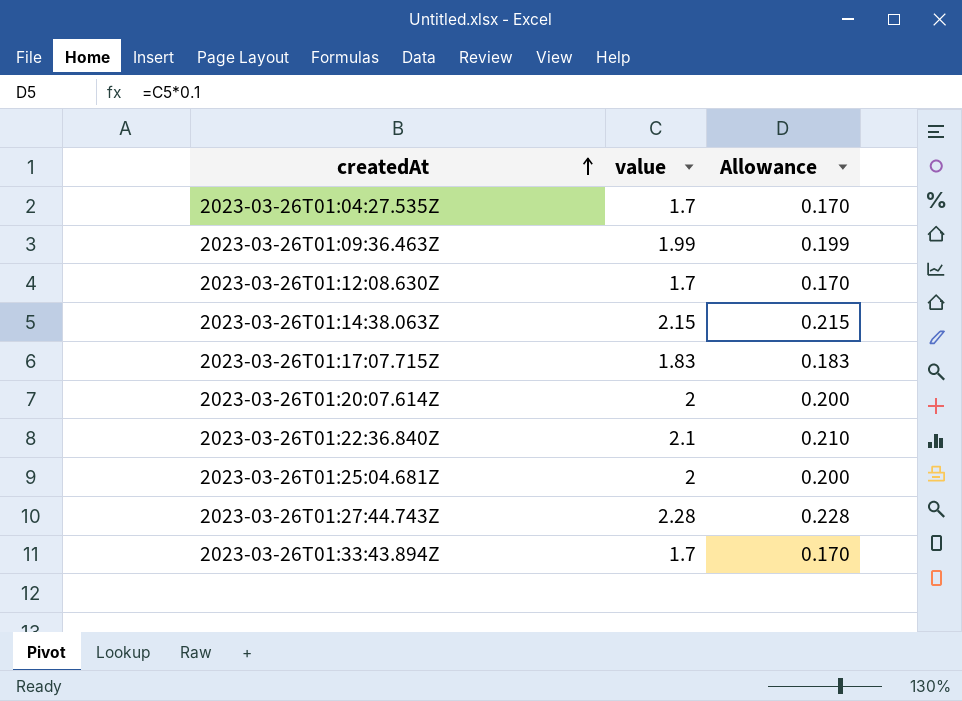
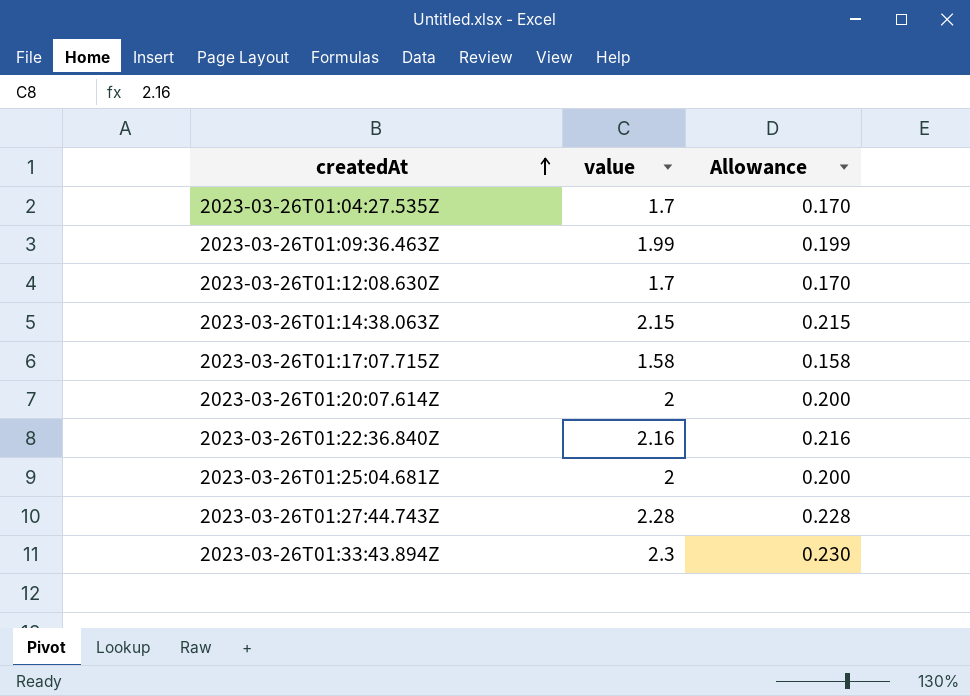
2023-03-26T01:17:07.715Z | value: 1.83 -> 1.58
2023-03-26T01:17:07.715Z | Allowance: 0.183 -> 0.158
2023-03-26T01:22:36.840Z | value: 2.1 -> 2.16
2023-03-26T01:22:36.840Z | Allowance: 0.210 -> 0.216
2023-03-26T01:33:43.894Z | value: 1.7 -> 2.3
2023-03-26T01:33:43.894Z | Allowance: 0.170 -> 0.230

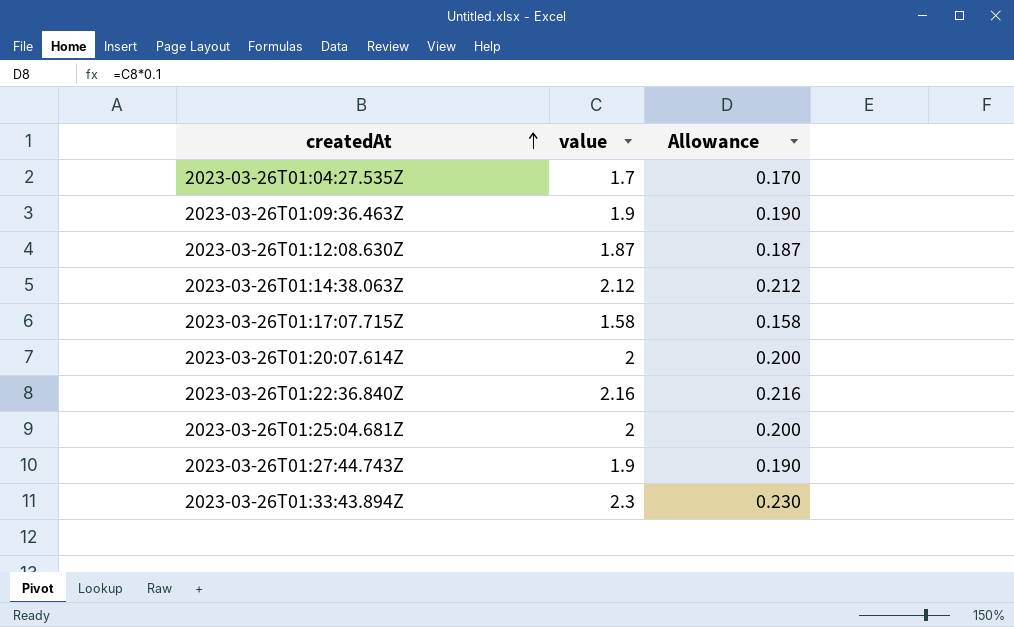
2023-03-26T01:09:36.463Z | value: 1.99 -> 1.9
2023-03-26T01:09:36.463Z | Allowance: 0.199 -> 0.190
2023-03-26T01:12:08.630Z | value: 1.7 -> 1.87
2023-03-26T01:12:08.630Z | Allowance: 0.170 -> 0.187
2023-03-26T01:14:38.063Z | value: 2.15 -> 2.12
2023-03-26T01:14:38.063Z | Allowance: 0.215 -> 0.212
2023-03-26T01:27:44.743Z | value: 2.28 -> 1.9
2023-03-26T01:27:44.743Z | Allowance: 0.228 -> 0.190

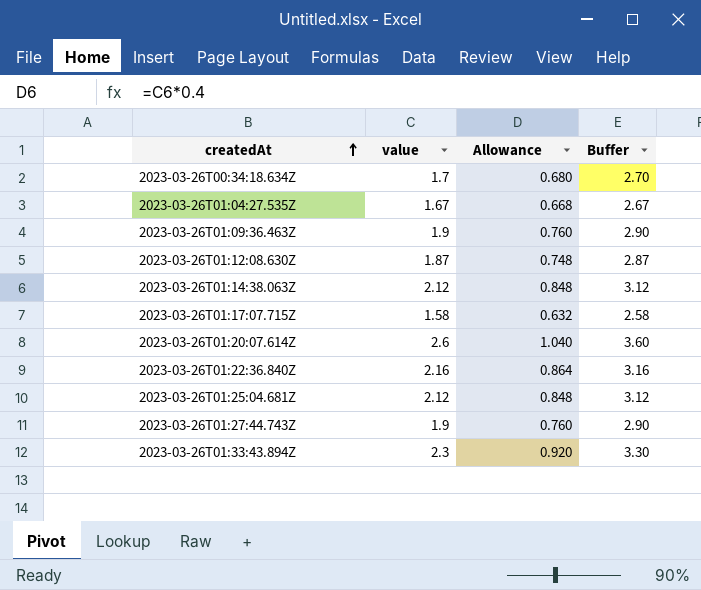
column Allowance | formula: [value] * 0.1 -> [value] * 0.4
column Buffer | formula: none -> [value] + 1
row 2023-03-26T00:34:18.634Z: none -> 1.7 | 0.680 | 2.70
2023-03-26T01:04:27.535Z | value: 1.7 -> 1.67
2023-03-26T01:20:07.614Z | value: 2 -> 2.6
2023-03-26T01:25:04.681Z | value: 2 -> 2.12

